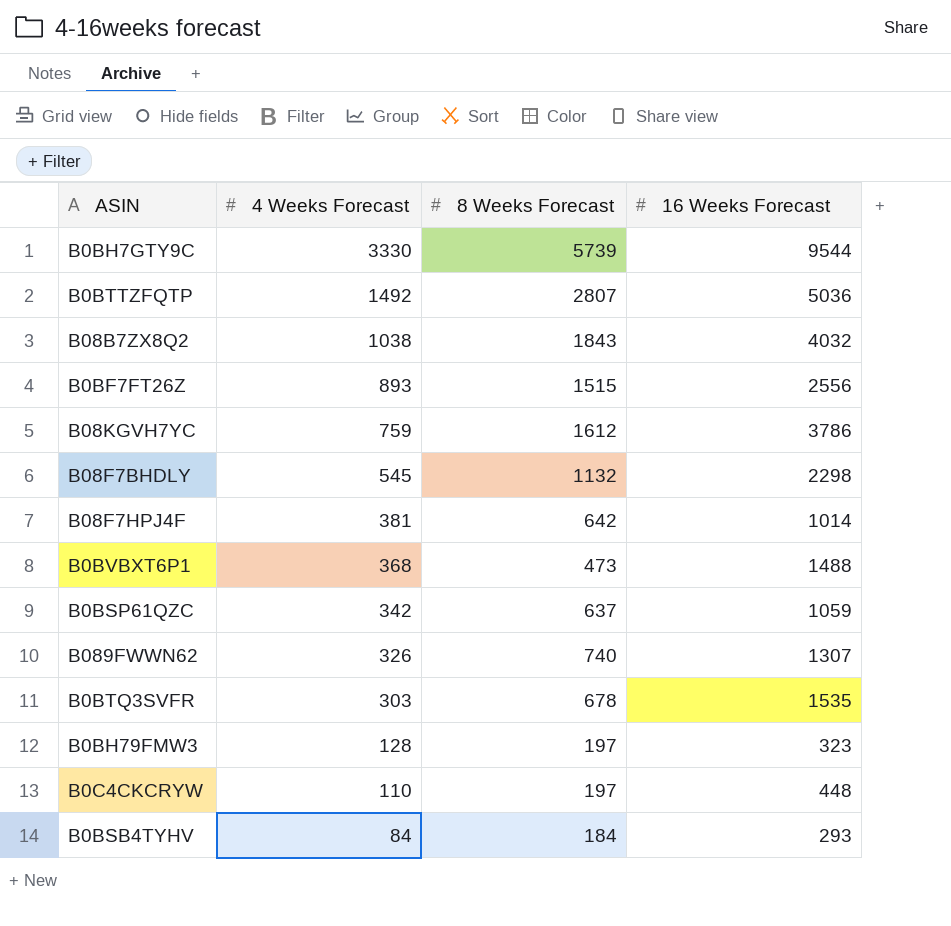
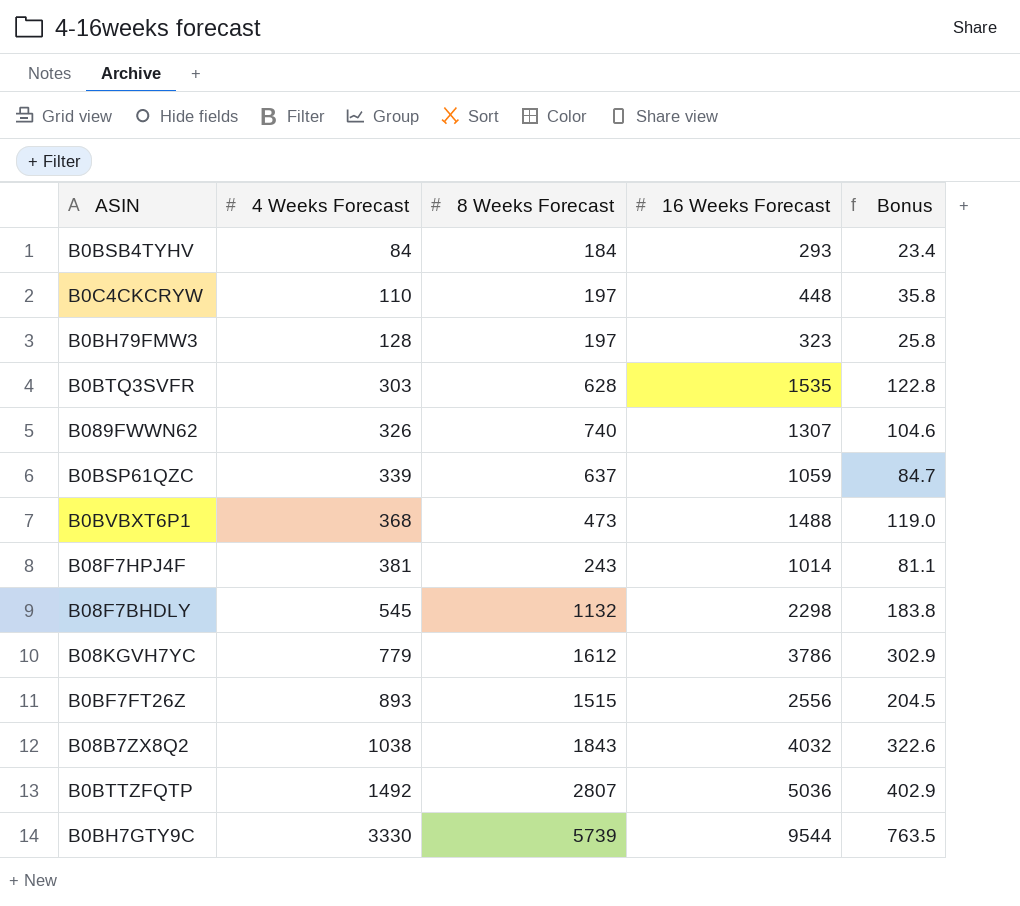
row order: 4 Weeks Forecast descending -> 4 Weeks Forecast ascending
column Bonus | formula: none -> [16 Weeks Forecast] * 0.08
B0BTQ3SVFR | 8 Weeks Forecast: 678 -> 628
B0BSP61QZC | 4 Weeks Forecast: 342 -> 339
B08F7HPJ4F | 8 Weeks Forecast: 642 -> 243
B08KGVH7YC | 4 Weeks Forecast: 759 -> 779

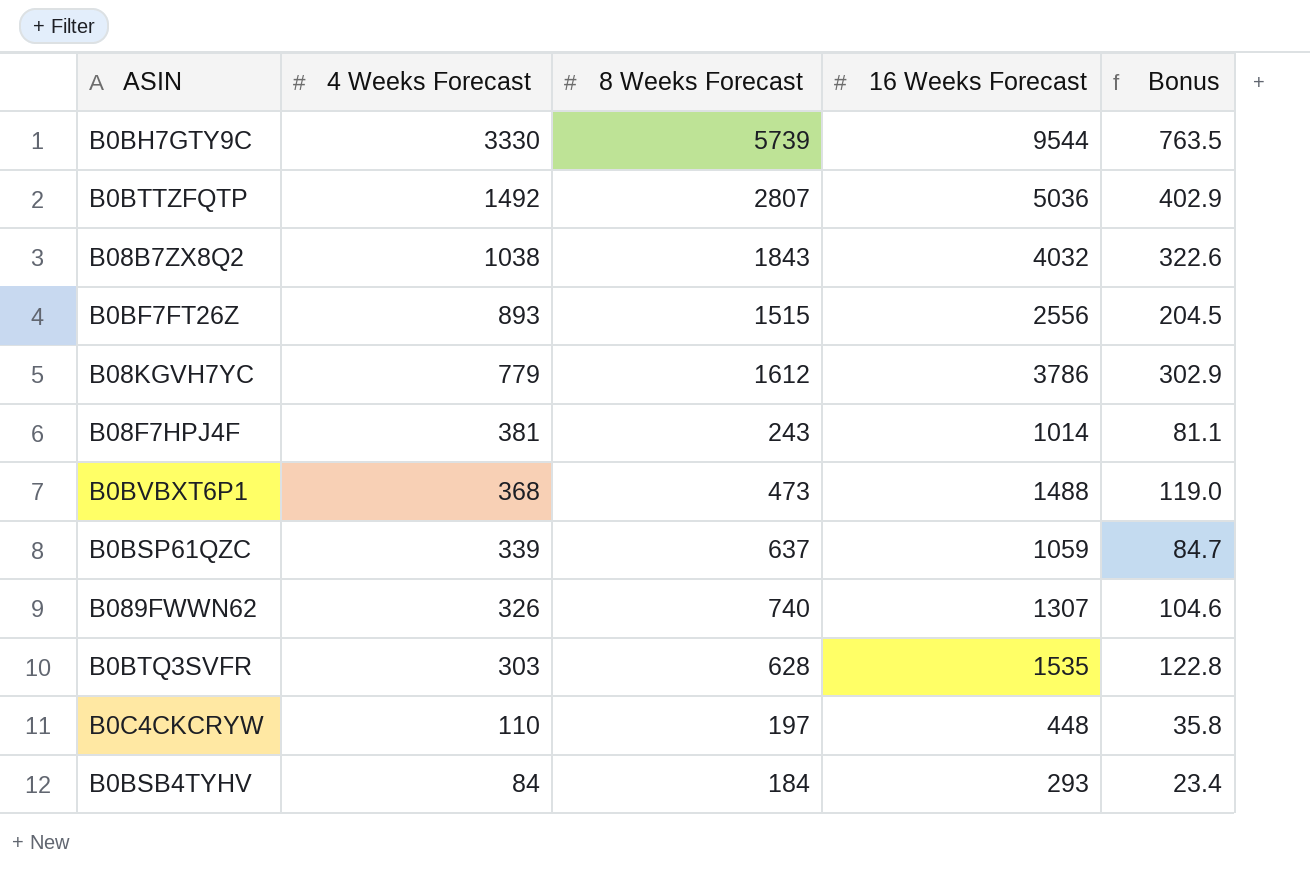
row order: 4 Weeks Forecast ascending -> 4 Weeks Forecast descending
row B0BH79FMW3: 128 | 197 | 323 | 25.8 -> none
row B08F7BHDLY: 545 | 1132 | 2298 | 183.8 -> none

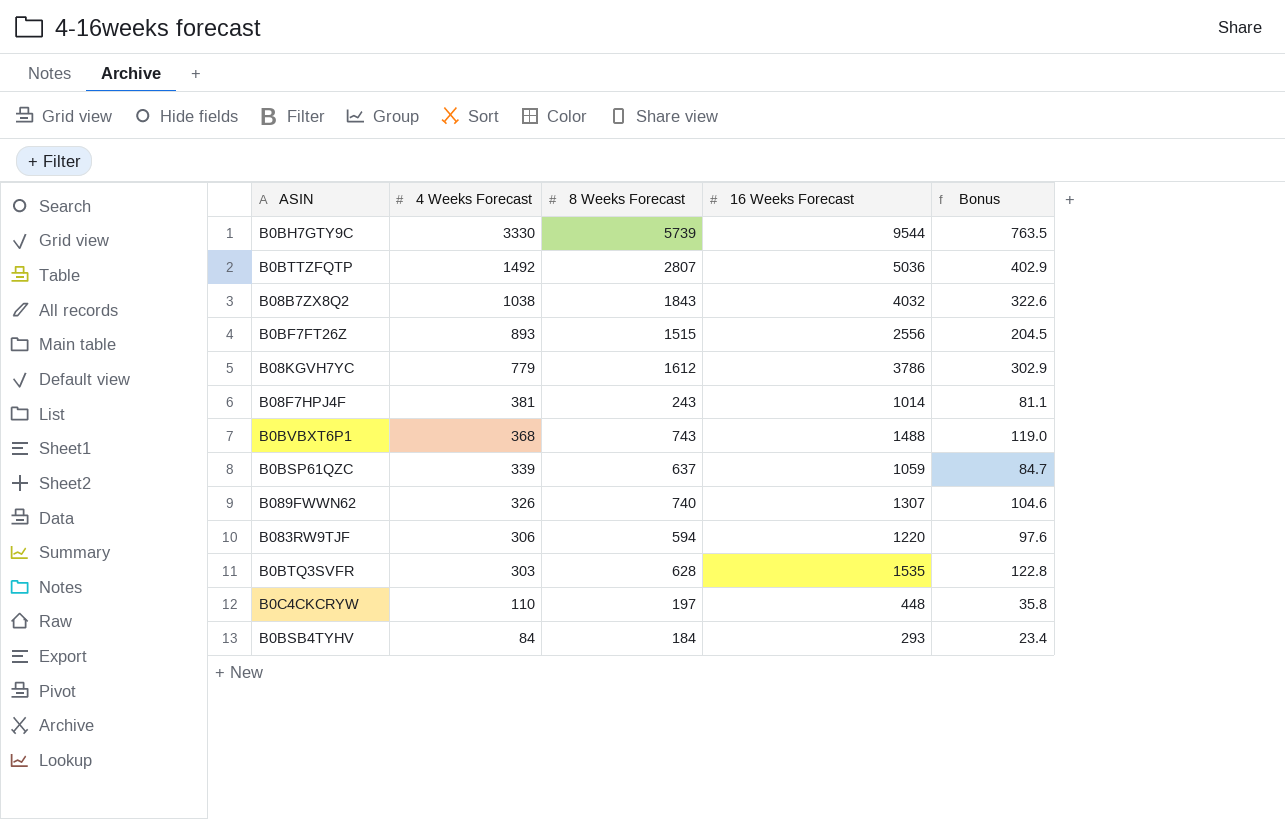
B0BVBXT6P1 | 8 Weeks Forecast: 473 -> 743
row B083RW9TJF: none -> 306 | 594 | 1220 | 97.6

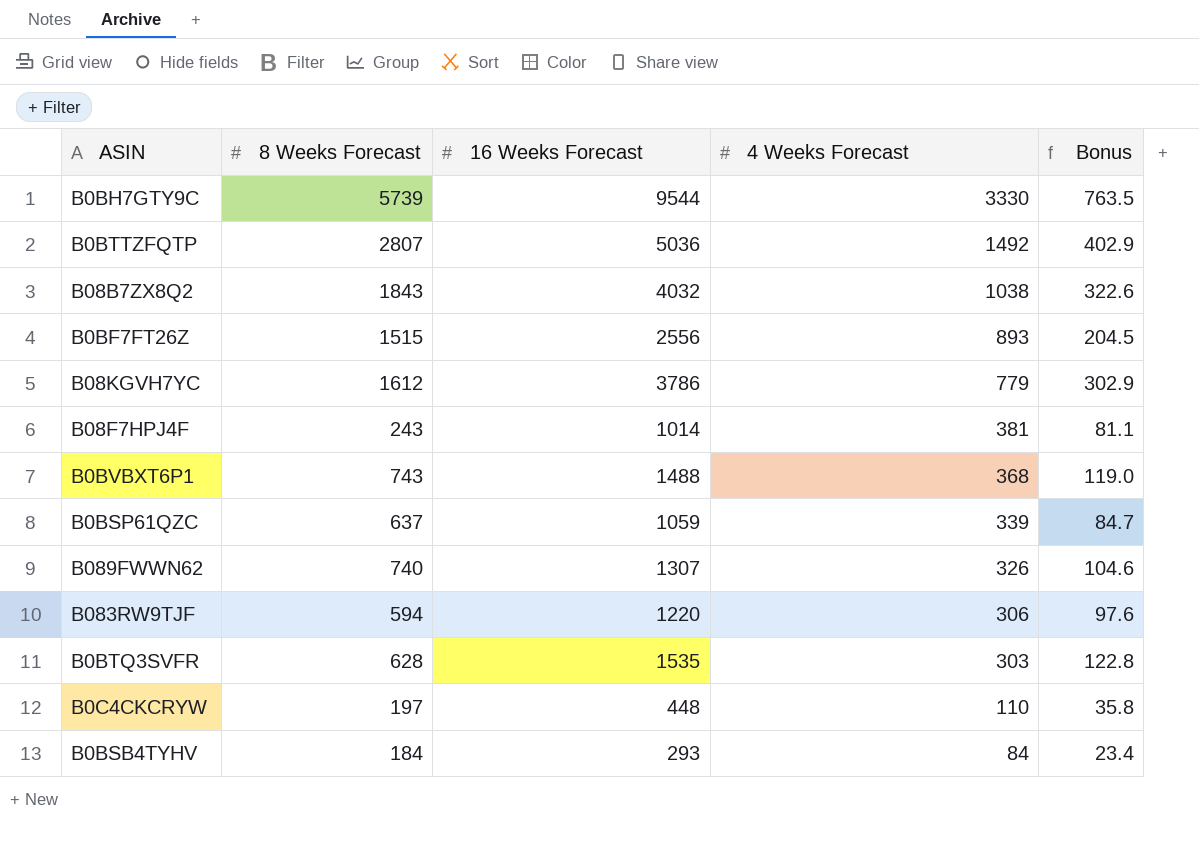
column 4 Weeks Forecast | position: 2 -> 4

